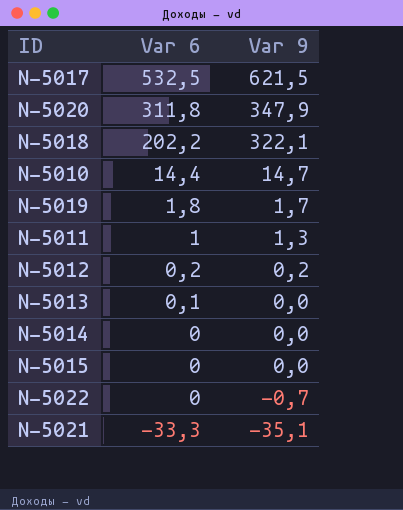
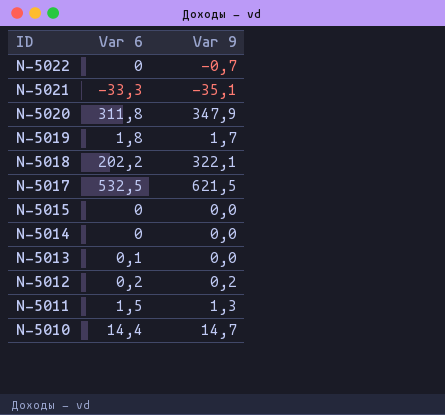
row order: Var 6 descending -> ID descending
N-5011 | Var 6: 1 -> 1,5

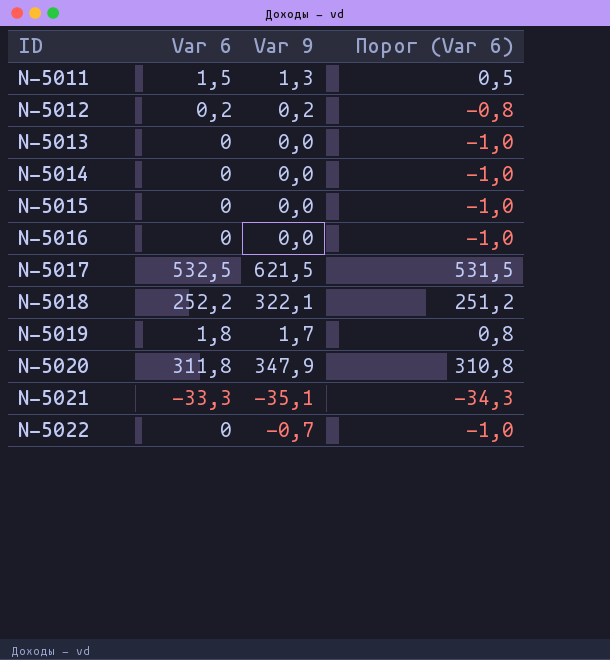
row order: ID descending -> ID ascending
column Порог (Var 6) | formula: none -> [Var 6] - 1
row N-5010: 14,4 | 14,7 -> none
N-5013 | Var 6: 0,1 -> 0
row N-5016: none -> 0 | 0,0 | -1,0
N-5018 | Var 6: 202,2 -> 252,2

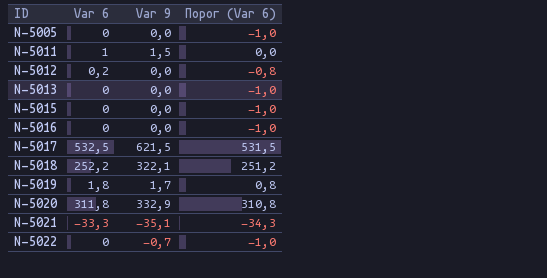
row N-5014: 0 | 0,0 | -1,0 -> none
row N-5005: none -> 0 | 0,0 | -1,0
N-5011 | Var 6: 1,5 -> 1
N-5011 | Var 9: 1,3 -> 1,5
N-5011 | Порог (Var 6): 0,5 -> 0,0
N-5012 | Var 9: 0,2 -> 0,0
N-5020 | Var 9: 347,9 -> 332,9

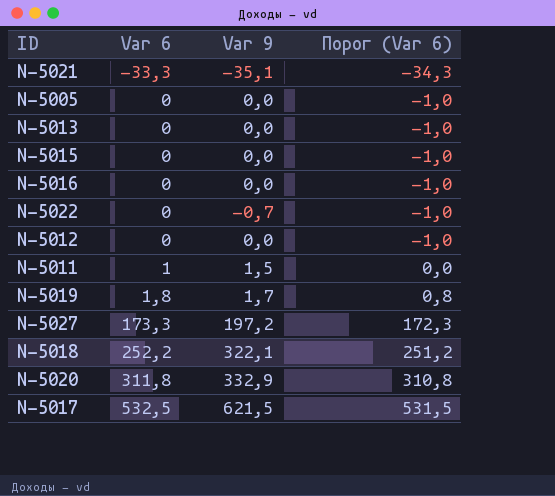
row order: ID ascending -> Var 6 ascending
N-5012 | Var 6: 0,2 -> 0
N-5012 | Порог (Var 6): -0,8 -> -1,0
row N-5027: none -> 173,3 | 197,2 | 172,3

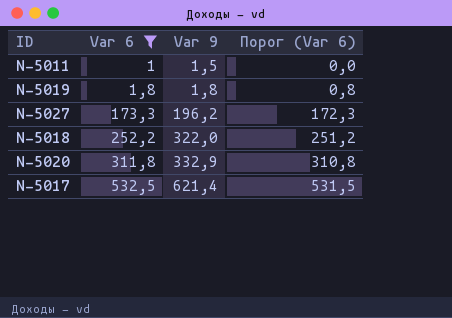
filter: none -> Var 6 >= 1
N-5019 | Var 9: 1,7 -> 1,8
N-5027 | Var 9: 197,2 -> 196,2
N-5018 | Var 9: 322,1 -> 322,0
N-5017 | Var 9: 621,5 -> 621,4

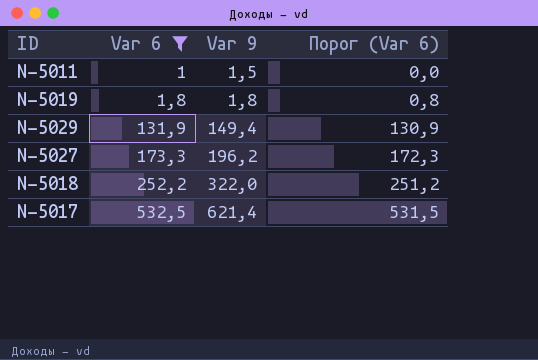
row N-5020: 311,8 | 332,9 | 310,8 -> none
row N-5029: none -> 131,9 | 149,4 | 130,9

